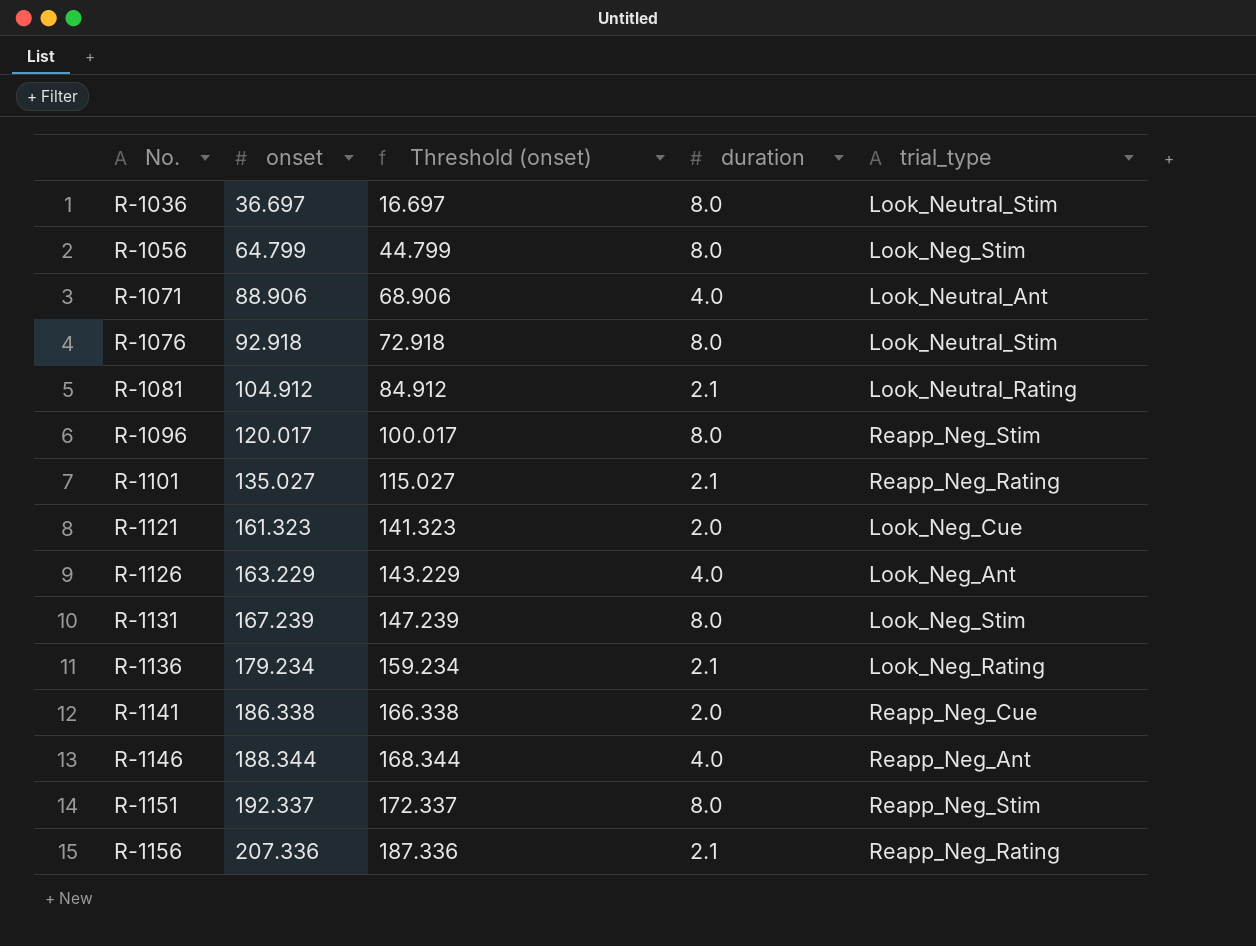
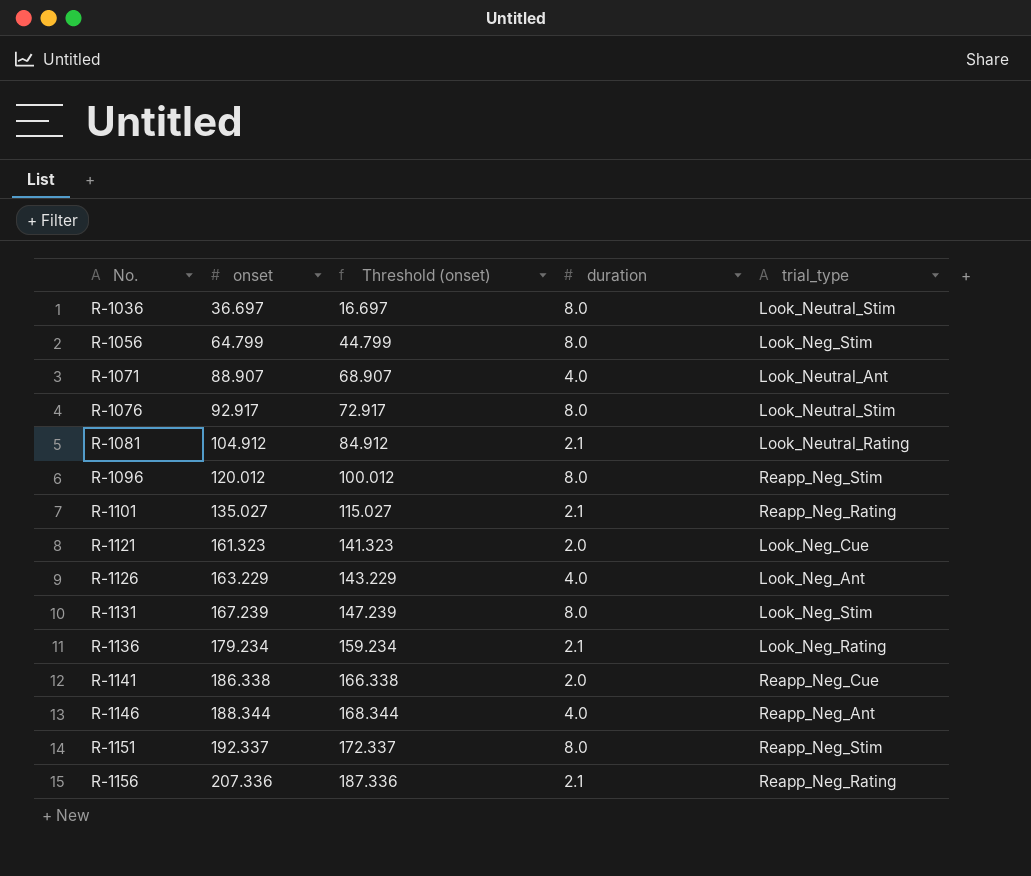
R-1071 | onset: 88.906 -> 88.907
R-1071 | Threshold (onset): 68.906 -> 68.907
R-1076 | onset: 92.918 -> 92.917
R-1076 | Threshold (onset): 72.918 -> 72.917
R-1096 | onset: 120.017 -> 120.012
R-1096 | Threshold (onset): 100.017 -> 100.012

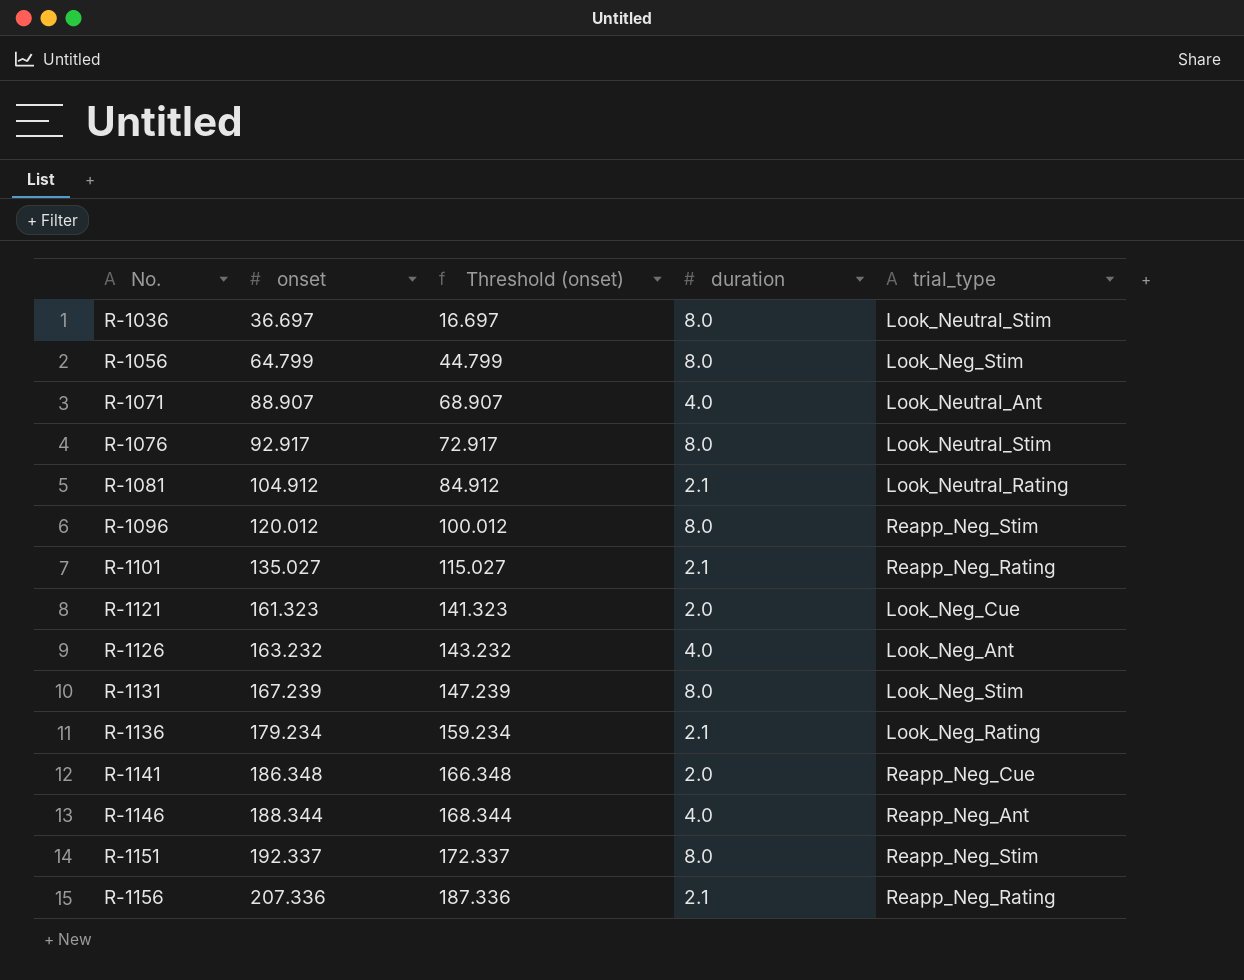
R-1126 | onset: 163.229 -> 163.232
R-1126 | Threshold (onset): 143.229 -> 143.232
R-1141 | onset: 186.338 -> 186.348
R-1141 | Threshold (onset): 166.338 -> 166.348

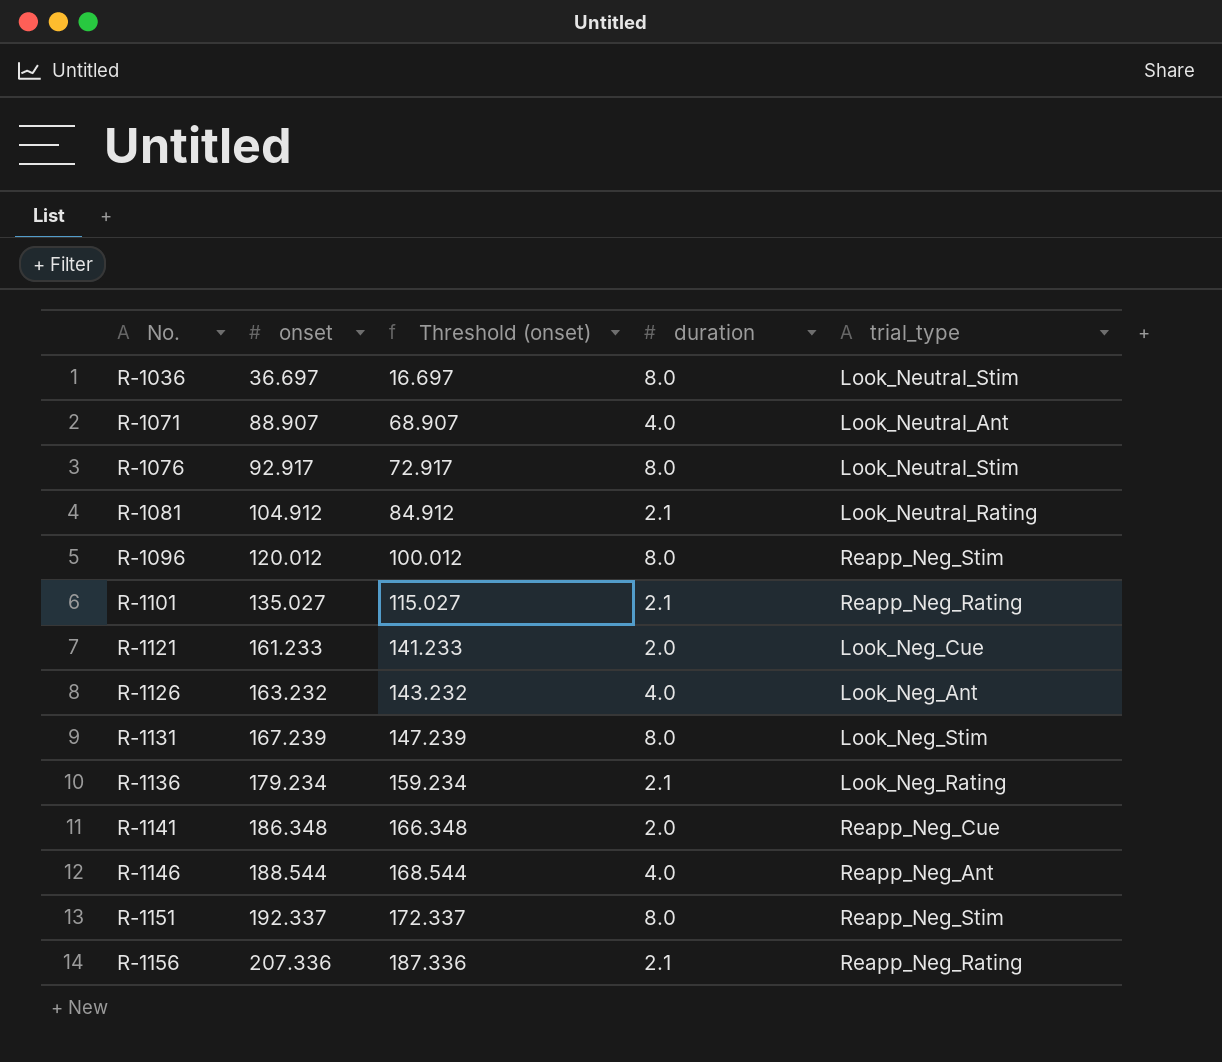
row R-1056: 64.799 | 44.799 | 8.0 | Look_Neg_Stim -> none
R-1121 | onset: 161.323 -> 161.233
R-1121 | Threshold (onset): 141.323 -> 141.233
R-1146 | onset: 188.344 -> 188.544
R-1146 | Threshold (onset): 168.344 -> 168.544

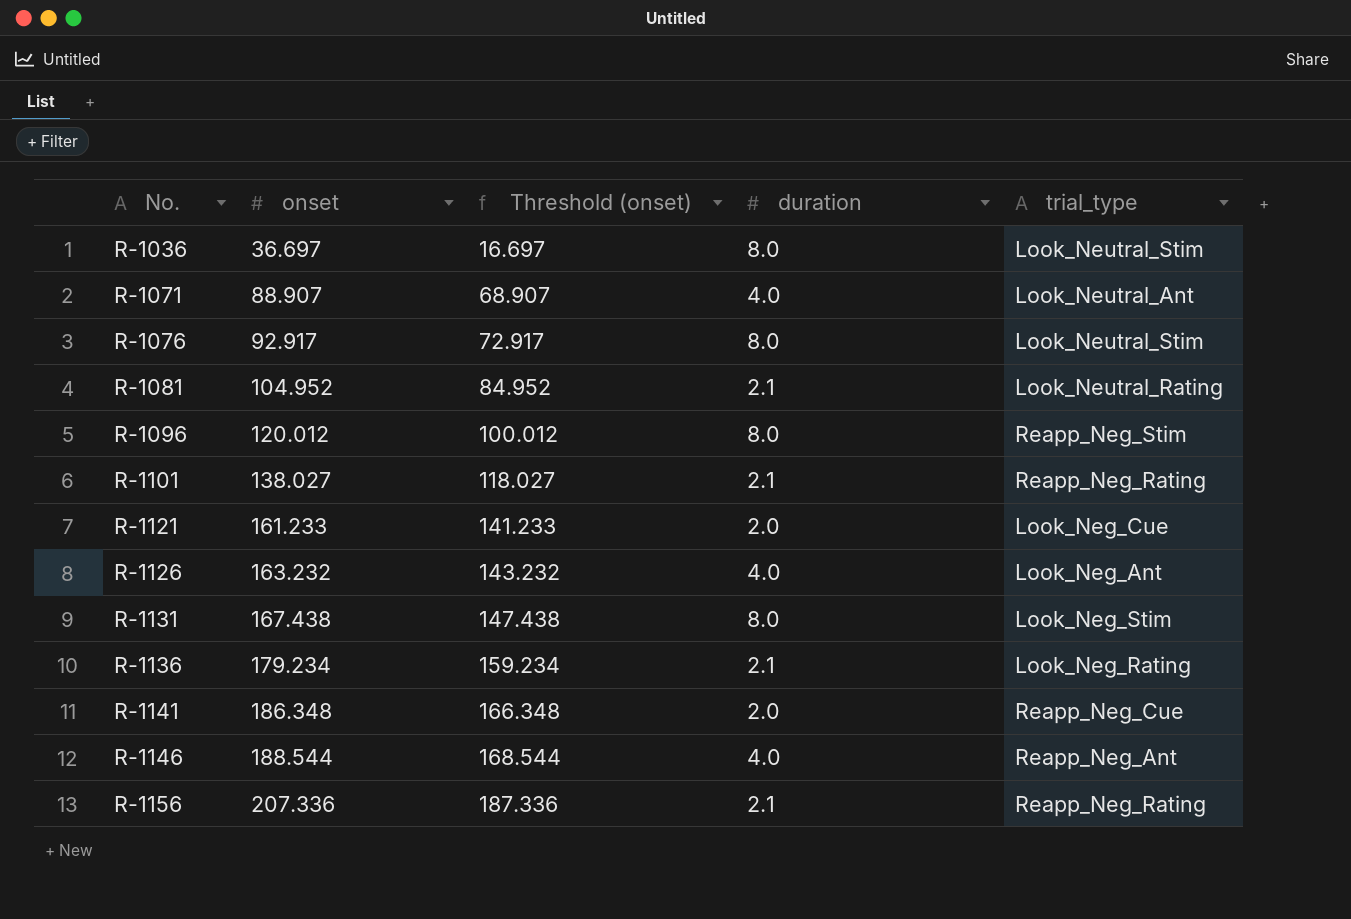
row R-1151: 192.337 | 172.337 | 8.0 | Reapp_Neg_Stim -> none
R-1081 | onset: 104.912 -> 104.952
R-1081 | Threshold (onset): 84.912 -> 84.952
R-1101 | onset: 135.027 -> 138.027
R-1101 | Threshold (onset): 115.027 -> 118.027
R-1131 | onset: 167.239 -> 167.438
R-1131 | Threshold (onset): 147.239 -> 147.438

